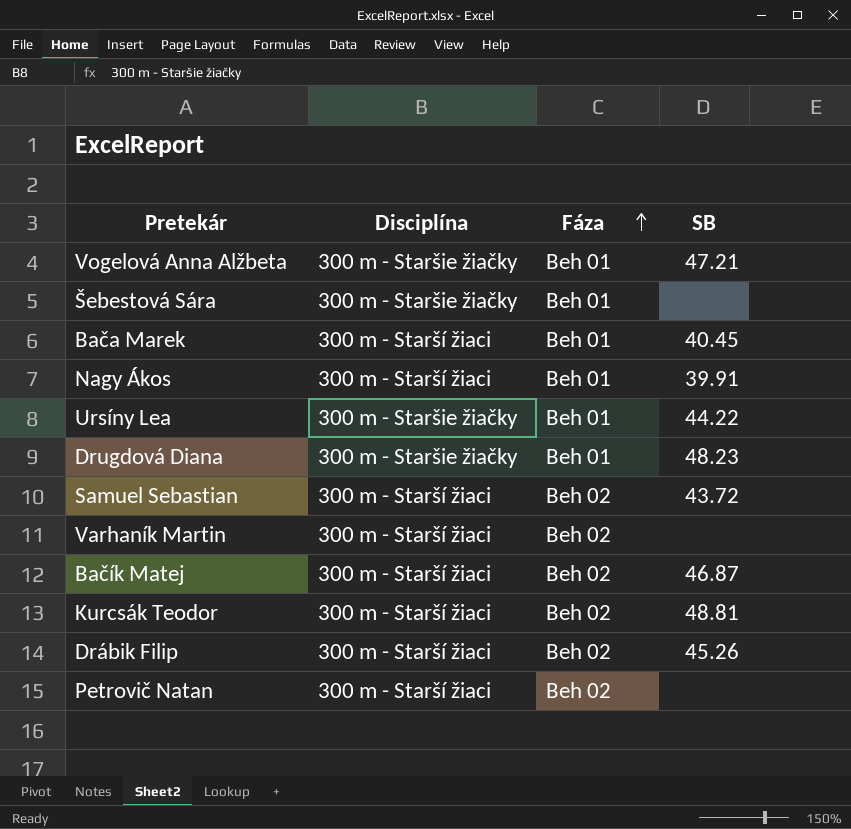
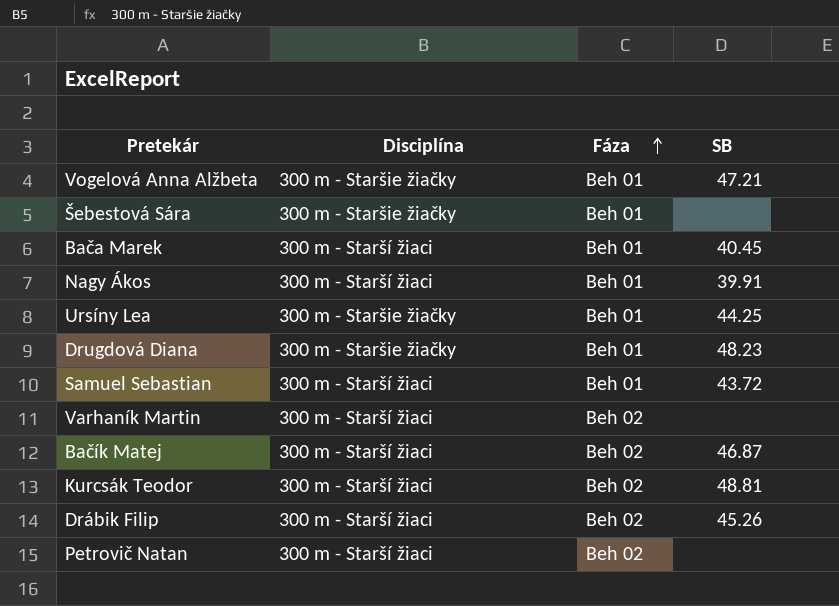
Ursíny Lea | SB: 44.22 -> 44.25
Samuel Sebastian | Fáza: Beh 02 -> Beh 01

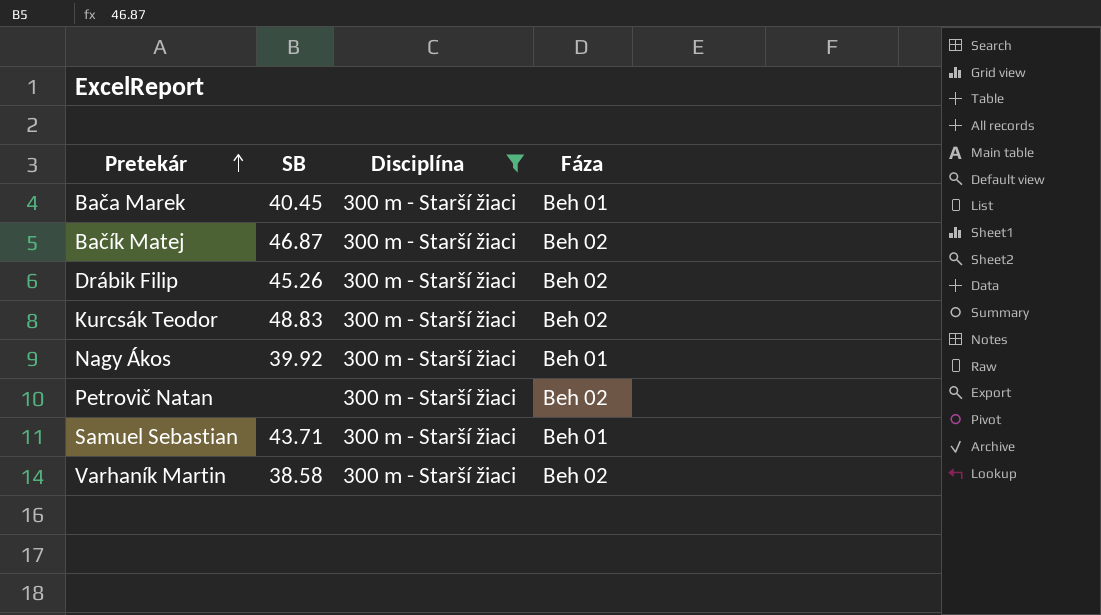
filter: none -> Disciplína = 300 m - Starší žiaci
row order: Fáza ascending -> Pretekár ascending
column SB | position: 4 -> 2
Kurcsák Teodor | SB: 48.81 -> 48.83
Nagy Ákos | SB: 39.91 -> 39.92
Samuel Sebastian | SB: 43.72 -> 43.71
Varhaník Martin | SB: none -> 38.58

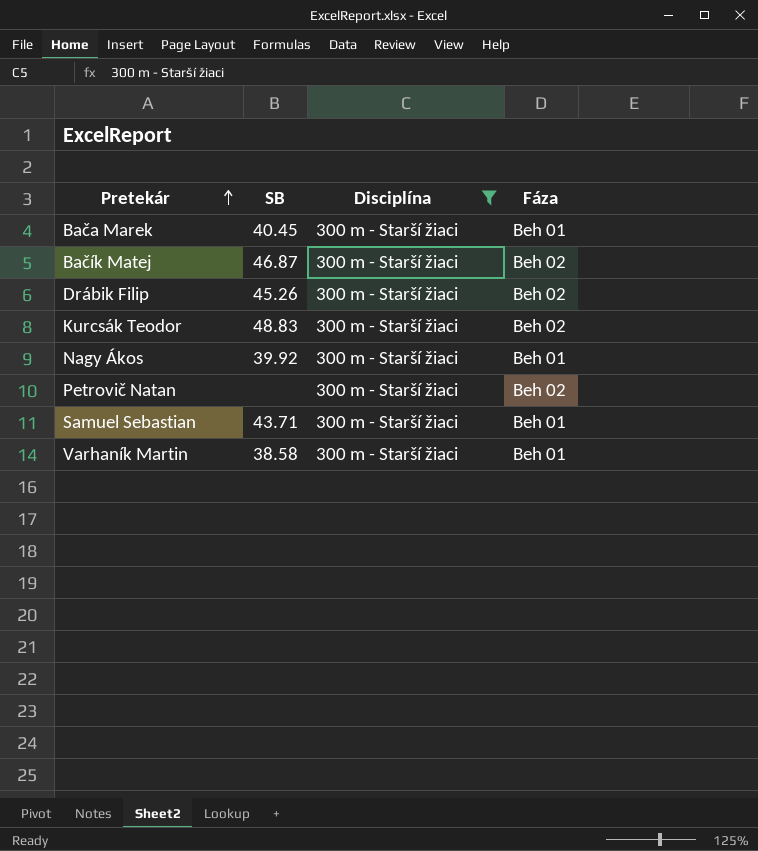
Varhaník Martin | Fáza: Beh 02 -> Beh 01

